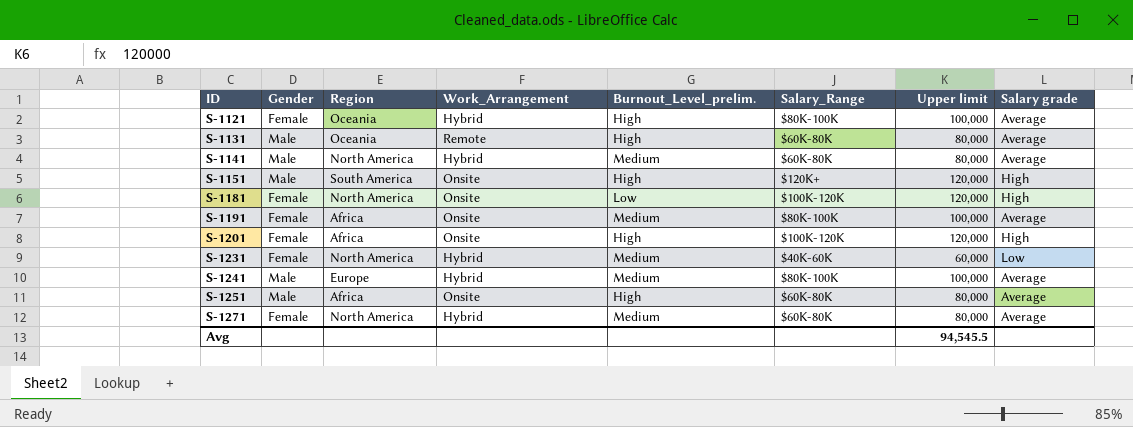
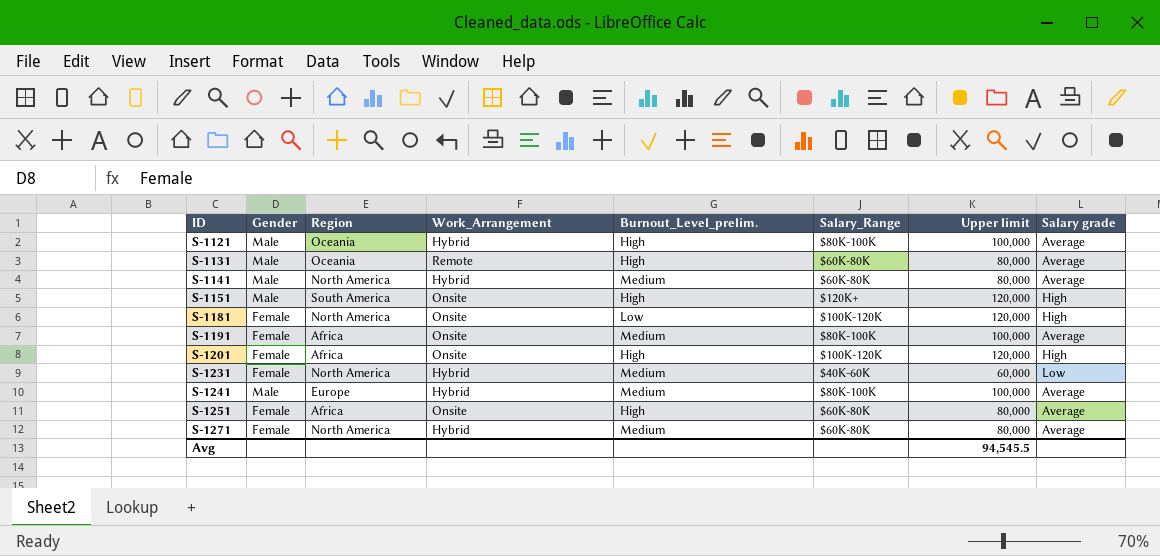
S-1121 | Gender: Female -> Male
S-1251 | Gender: Male -> Female

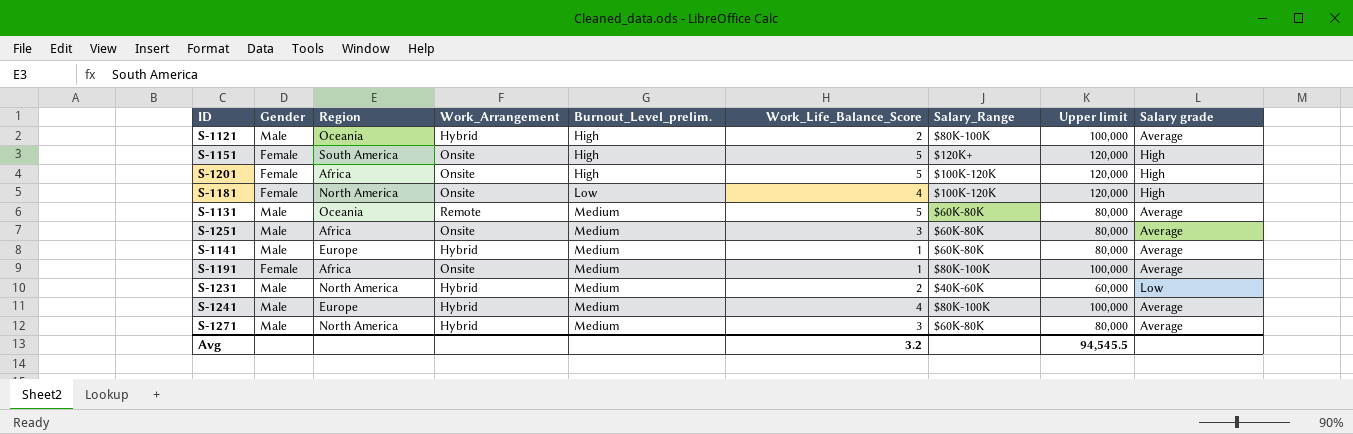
row order: ID ascending -> Burnout_Level_prelim. ascending
column Work_Life_Balance_Score | position: none -> 6
S-1151 | Gender: Male -> Female
S-1131 | Burnout_Level_prelim.: High -> Medium
S-1251 | Gender: Female -> Male
S-1251 | Burnout_Level_prelim.: High -> Medium
S-1141 | Region: North America -> Europe
S-1231 | Gender: Female -> Male
S-1271 | Gender: Female -> Male

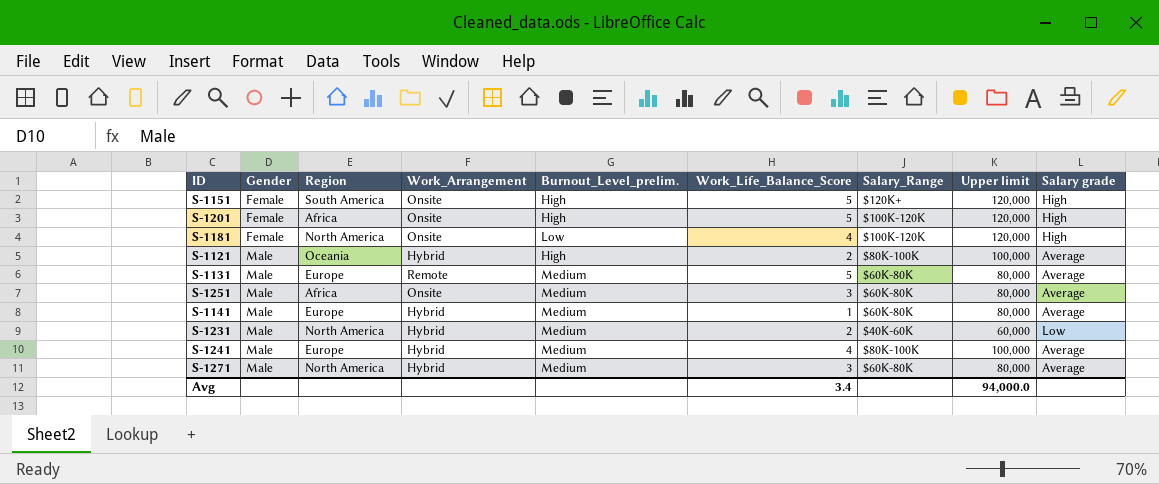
row order: Burnout_Level_prelim. ascending -> Gender ascending
row S-1191: Female | Africa | Onsite | Medium | 1 | $80K-100K | 100,000 | Average -> none
S-1131 | Region: Oceania -> Europe
Avg | Work_Life_Balance_Score: 3.2 -> 3.4
Avg | Upper limit: 94,545.5 -> 94,000.0

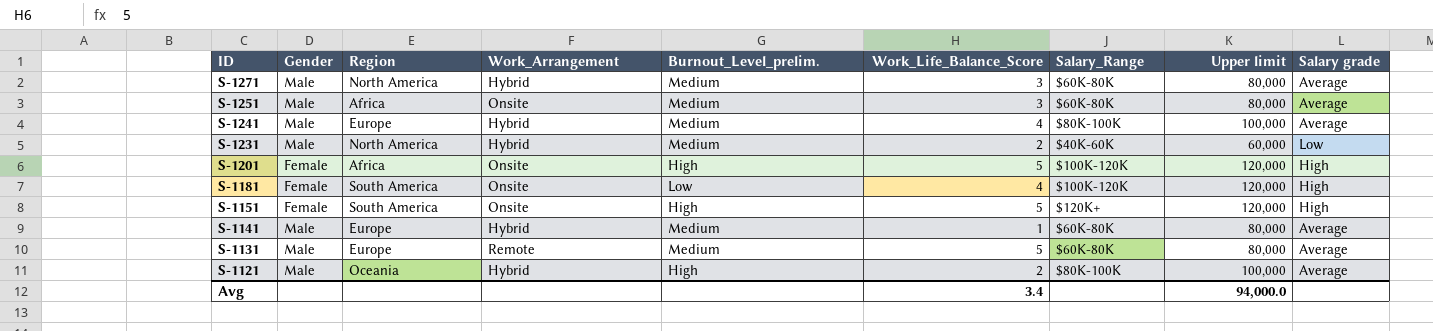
row order: Gender ascending -> ID descending
S-1181 | Region: North America -> South America

